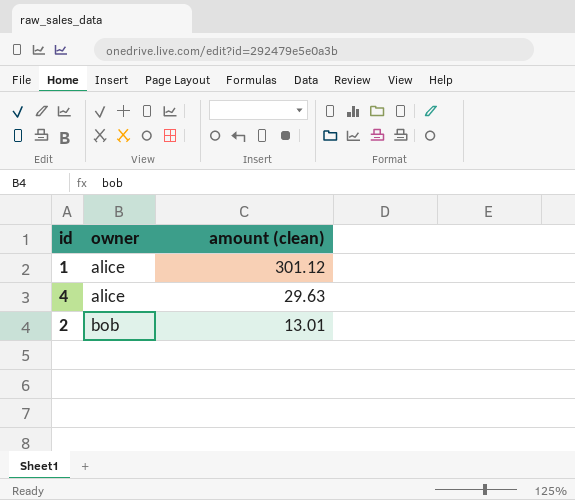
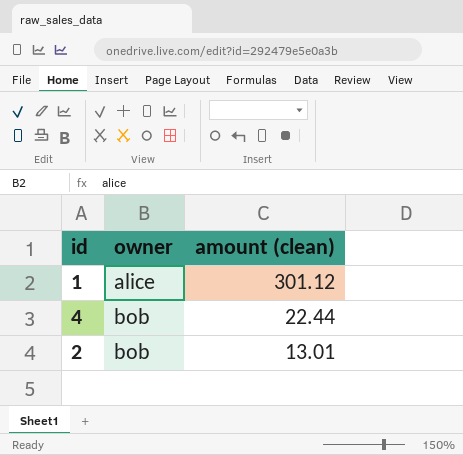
4 | owner: alice -> bob
4 | amount (clean): 29.63 -> 22.44

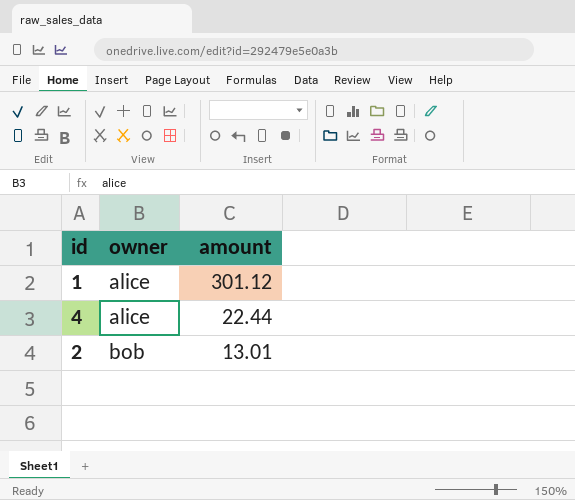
column name: amount (clean) -> amount
4 | owner: bob -> alice

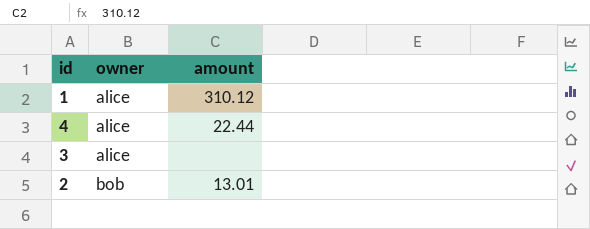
1 | amount: 301.12 -> 310.12
row 3: none -> alice | none

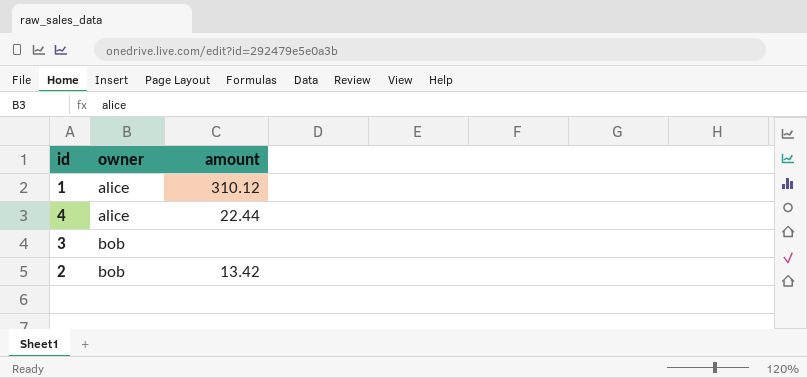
3 | owner: alice -> bob
2 | amount: 13.01 -> 13.42

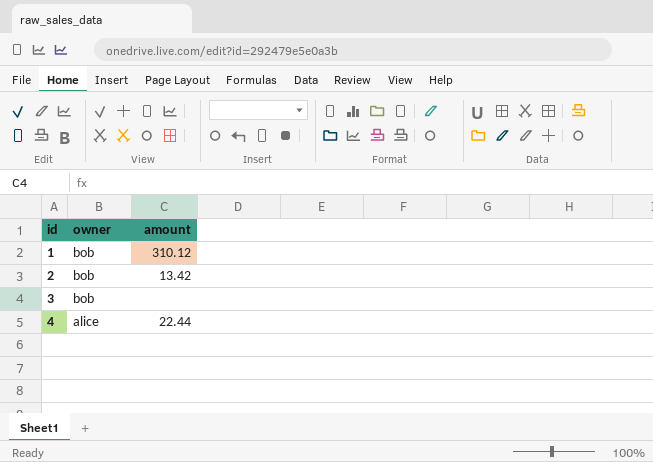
row order: owner ascending -> id ascending
1 | owner: alice -> bob

